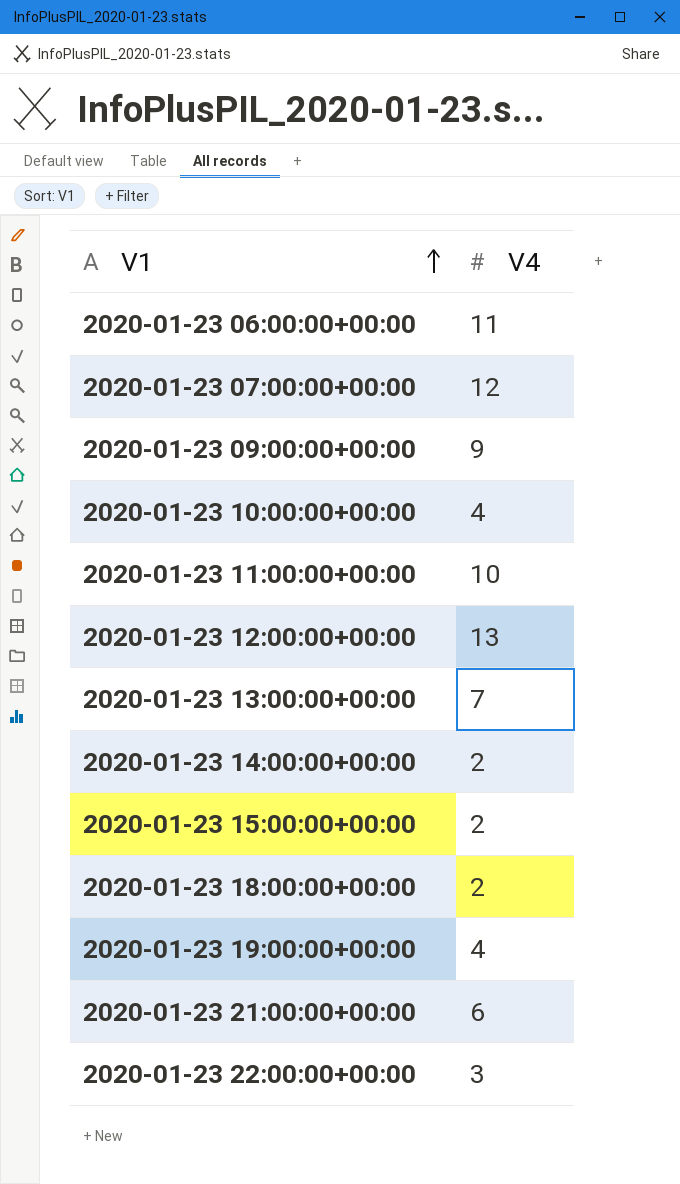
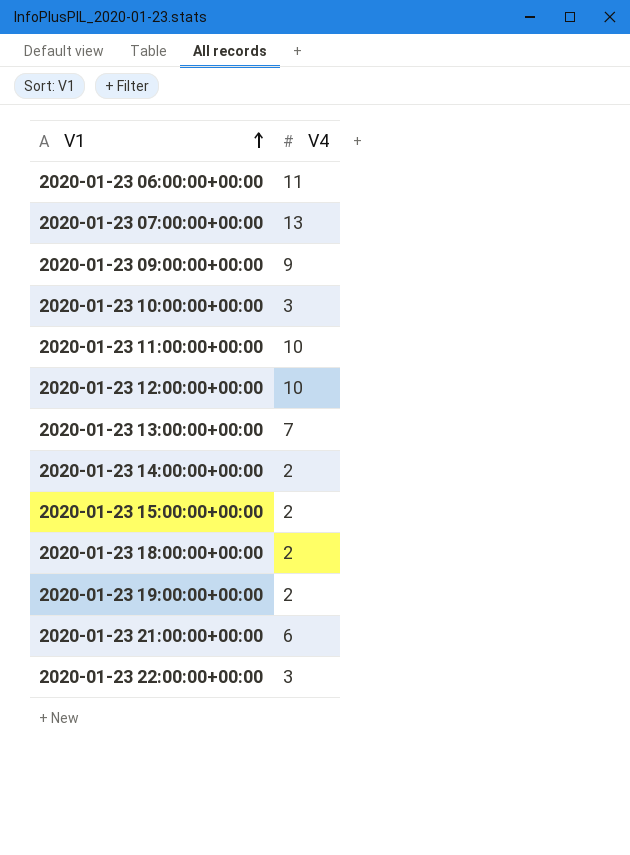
2020-01-23 07:00:00+00:00 | V4: 12 -> 13
2020-01-23 10:00:00+00:00 | V4: 4 -> 3
2020-01-23 12:00:00+00:00 | V4: 13 -> 10
2020-01-23 19:00:00+00:00 | V4: 4 -> 2

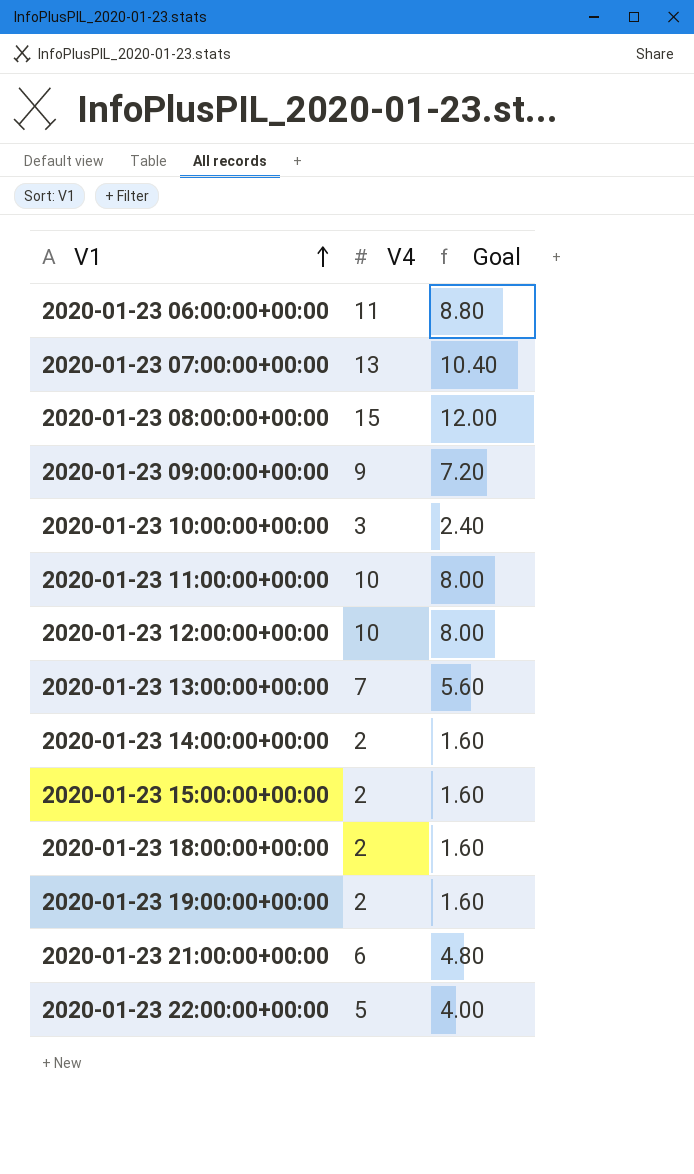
column Goal | formula: none -> [V4] * 0.8
row 2020-01-23 08:00:00+00:00: none -> 15 | 12.00
2020-01-23 22:00:00+00:00 | V4: 3 -> 5

